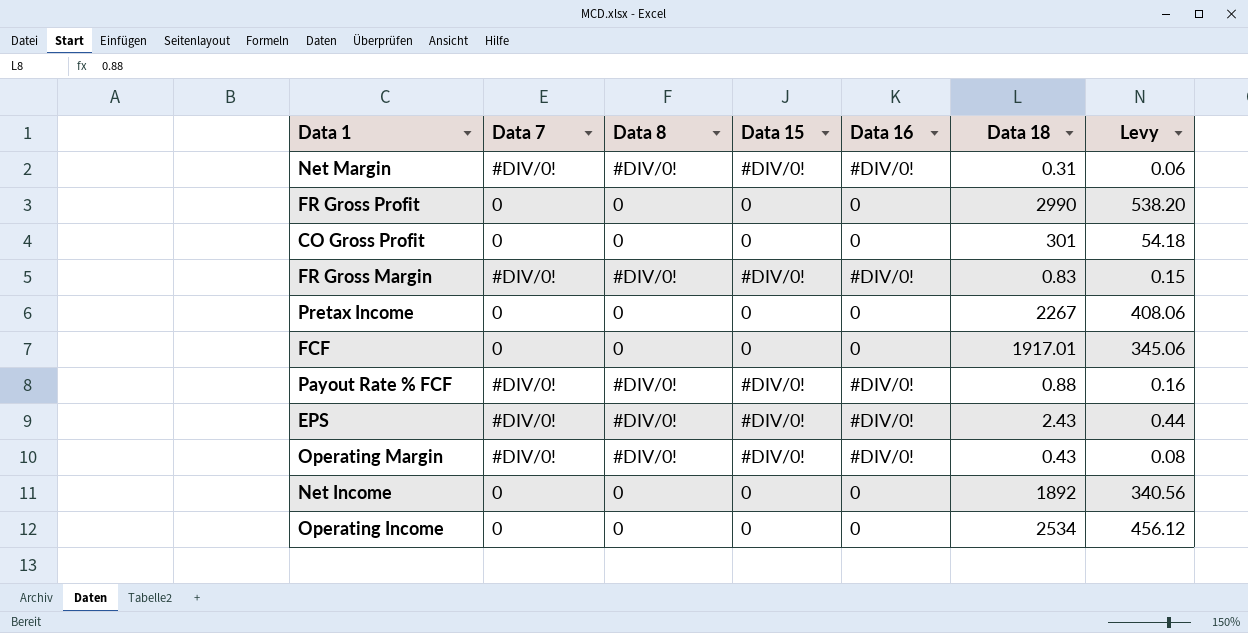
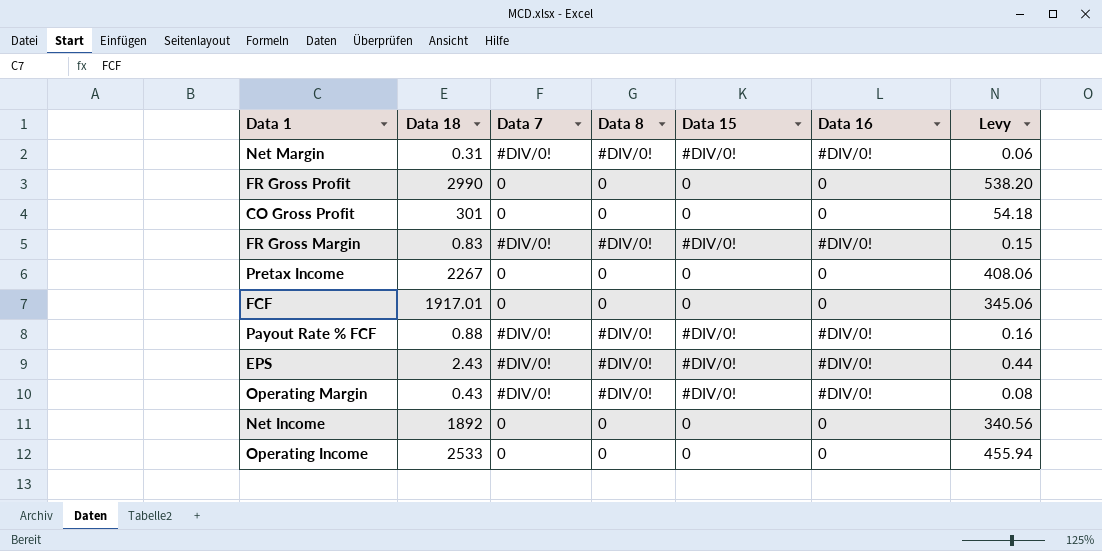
column Data 18 | position: 6 -> 2
Operating Income | Data 18: 2534 -> 2533
Operating Income | Levy: 456.12 -> 455.94

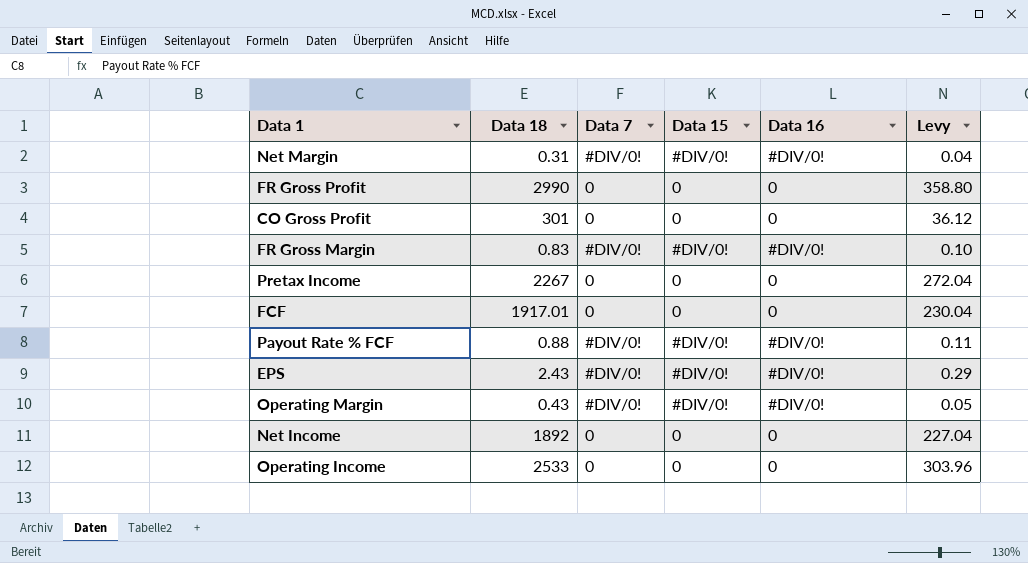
column Data 8 | position: 4 -> none
column Levy | formula: [Data 18] * 0.18 -> [Data 18] * 0.12

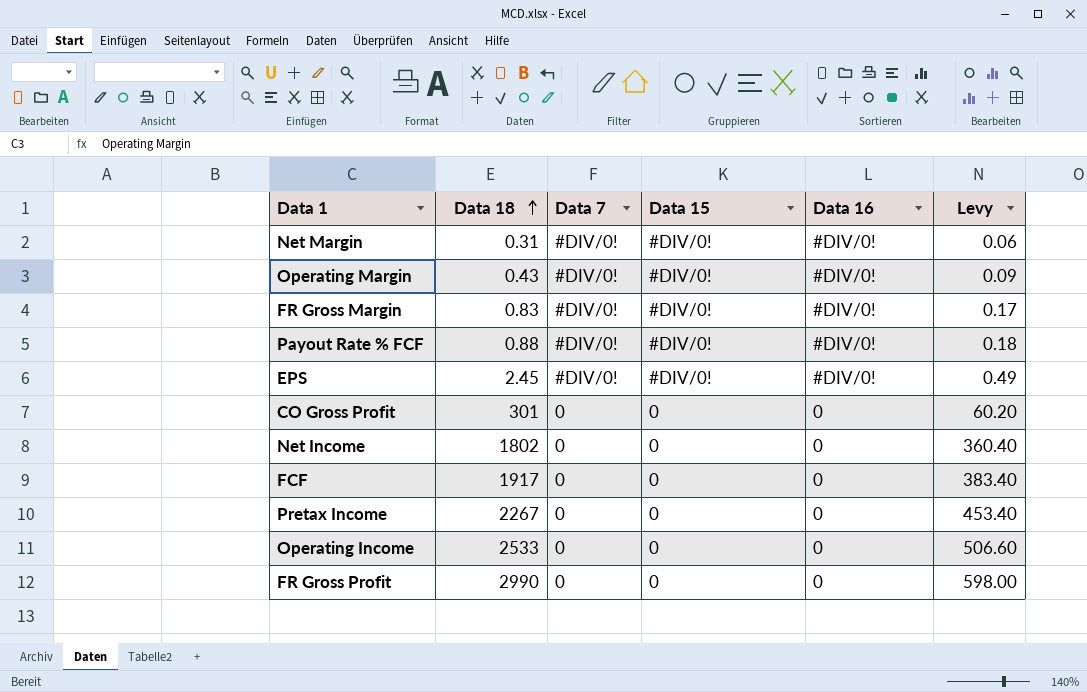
row order: none -> Data 18 ascending
column Levy | formula: [Data 18] * 0.12 -> [Data 18] * 0.2
EPS | Data 18: 2.43 -> 2.45
Net Income | Data 18: 1892 -> 1802
FCF | Data 18: 1917.01 -> 1917

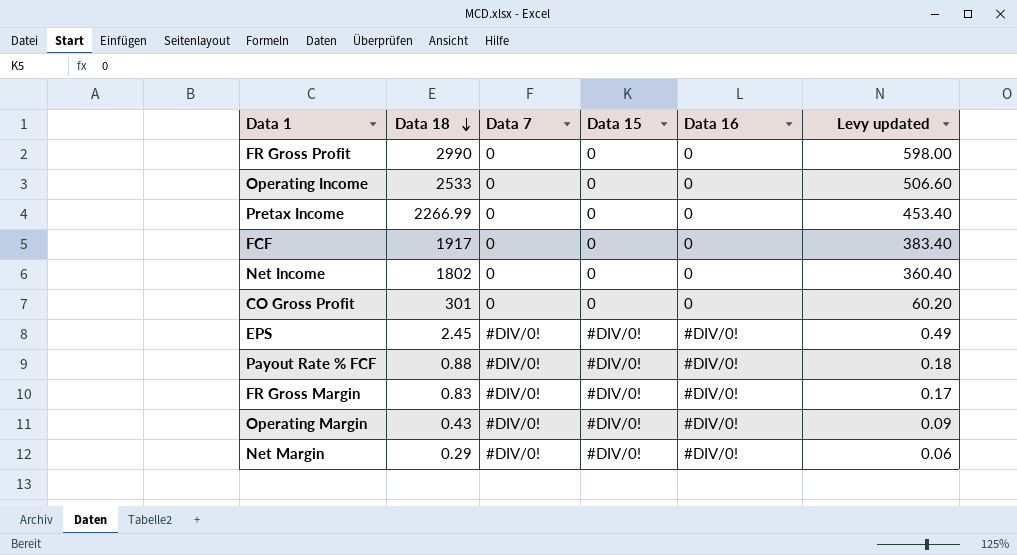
row order: Data 18 ascending -> Data 18 descending
column name: Levy -> Levy updated
Pretax Income | Data 18: 2267 -> 2266.99
Net Margin | Data 18: 0.31 -> 0.29

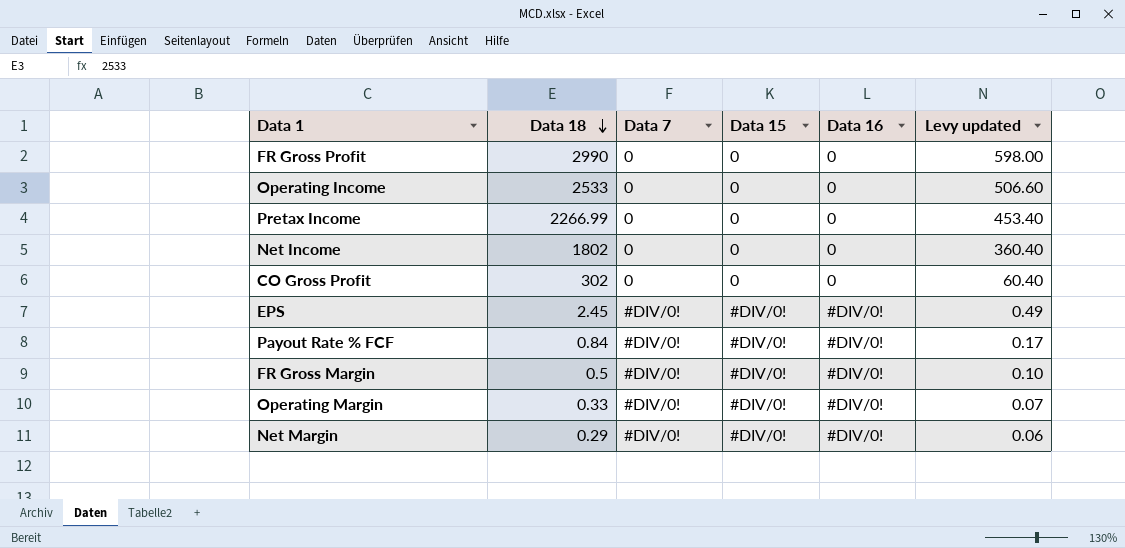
row FCF: 1917 | 0 | 0 | 0 | 383.40 -> none
CO Gross Profit | Data 18: 301 -> 302
CO Gross Profit | Levy updated: 60.20 -> 60.40
Payout Rate % FCF | Data 18: 0.88 -> 0.84
Payout Rate % FCF | Levy updated: 0.18 -> 0.17
FR Gross Margin | Data 18: 0.83 -> 0.5
FR Gross Margin | Levy updated: 0.17 -> 0.10
Operating Margin | Data 18: 0.43 -> 0.33
Operating Margin | Levy updated: 0.09 -> 0.07

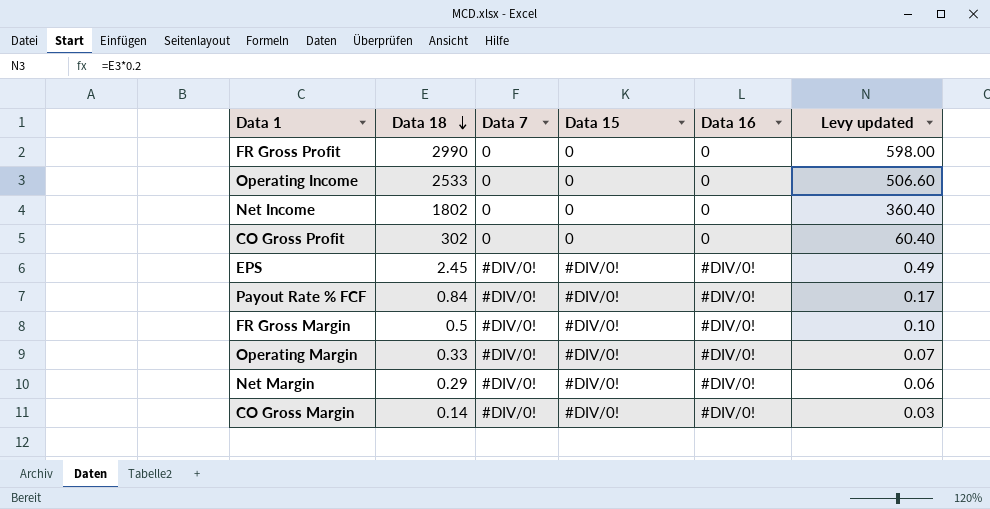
row Pretax Income: 2266.99 | 0 | 0 | 0 | 453.40 -> none
row CO Gross Margin: none -> 0.14 | #DIV/0! | #DIV/0! | #DIV/0! | 0.03

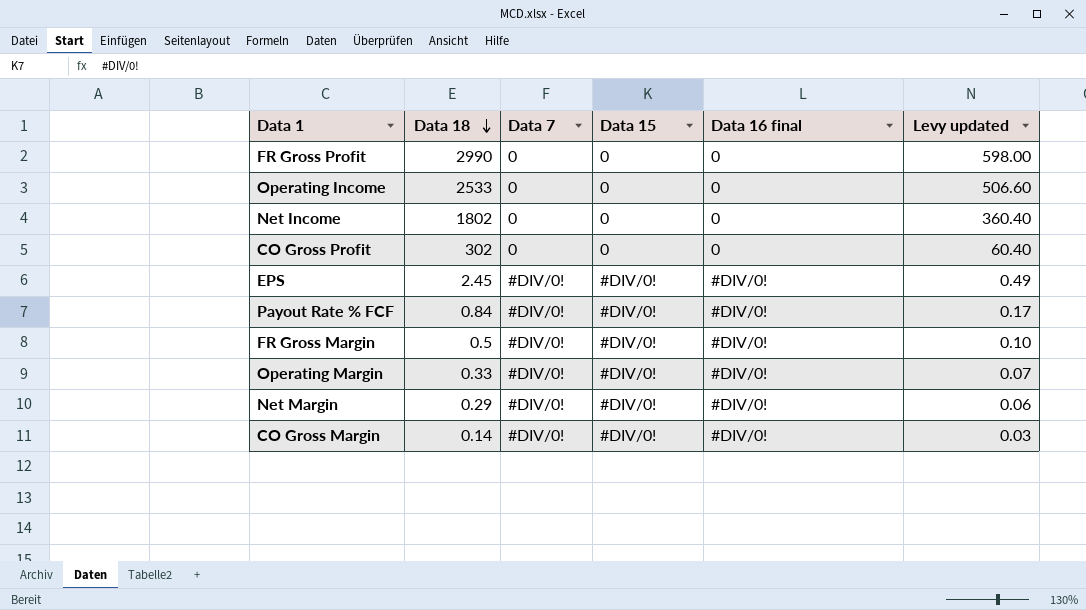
column name: Data 16 -> Data 16 final

